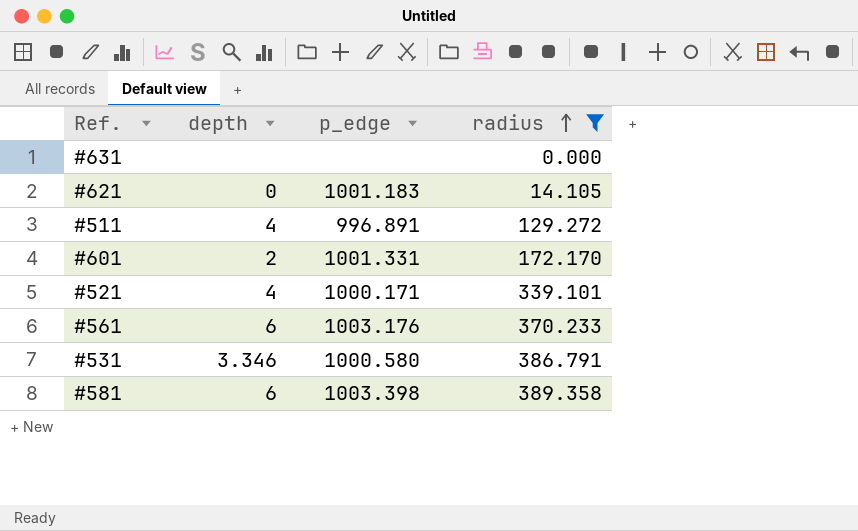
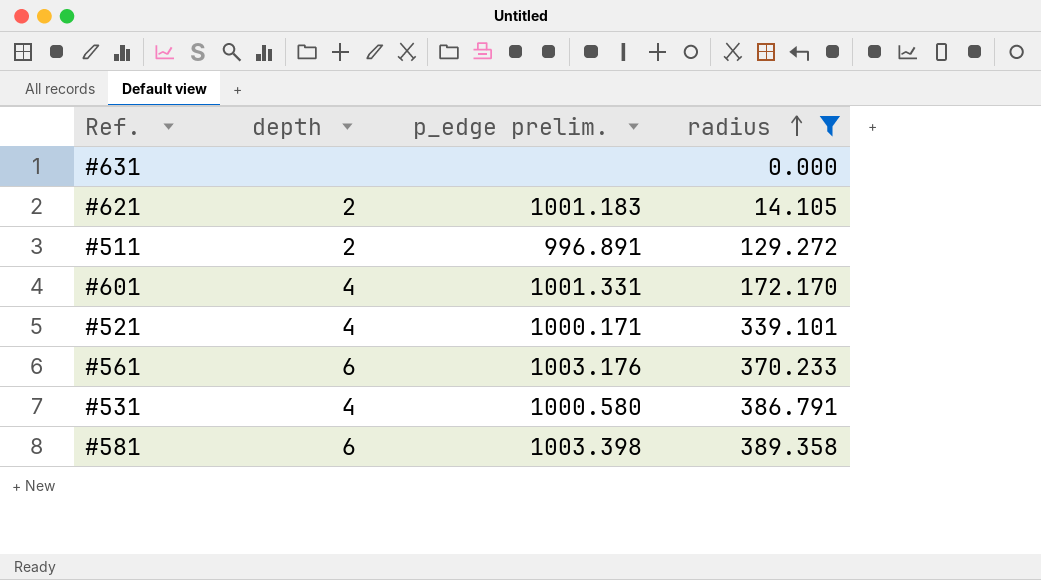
column name: p_edge -> p_edge prelim.
#621 | depth: 0 -> 2
#511 | depth: 4 -> 2
#601 | depth: 2 -> 4
#531 | depth: 3.346 -> 4

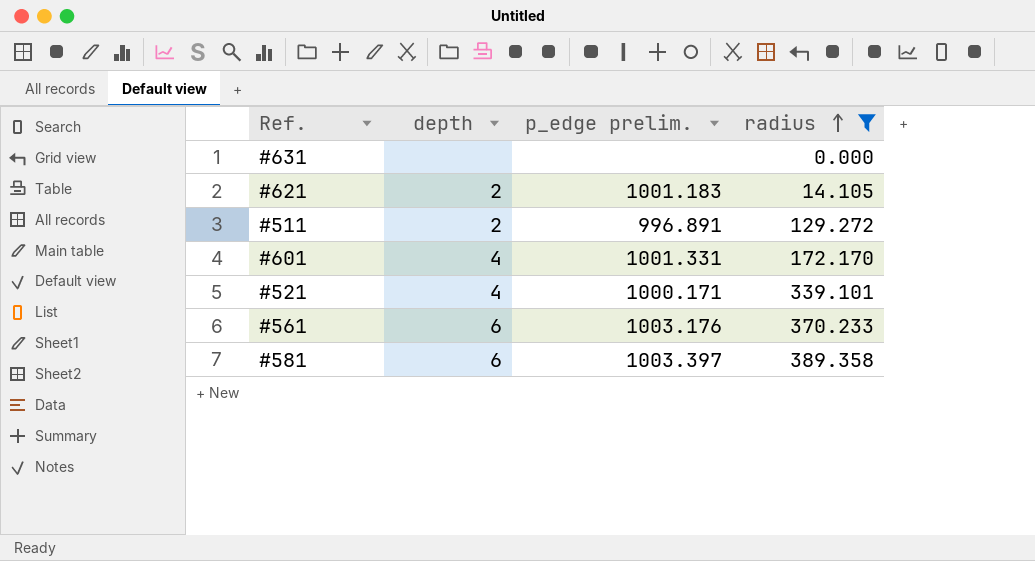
row #531: 4 | 1000.580 | 386.791 -> none
#581 | p_edge prelim.: 1003.398 -> 1003.397

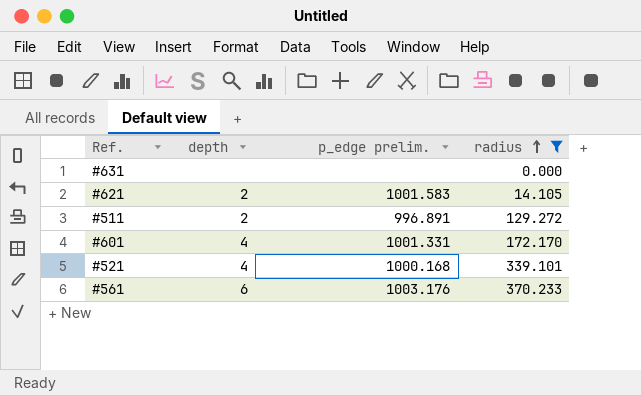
row #581: 6 | 1003.397 | 389.358 -> none
#621 | p_edge prelim.: 1001.183 -> 1001.583
#521 | p_edge prelim.: 1000.171 -> 1000.168

